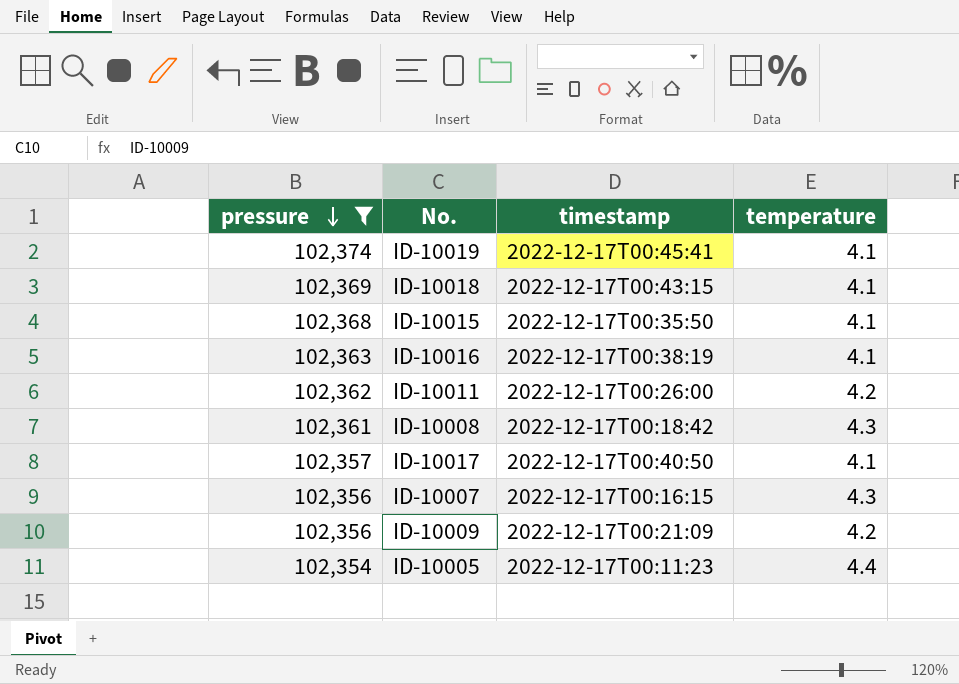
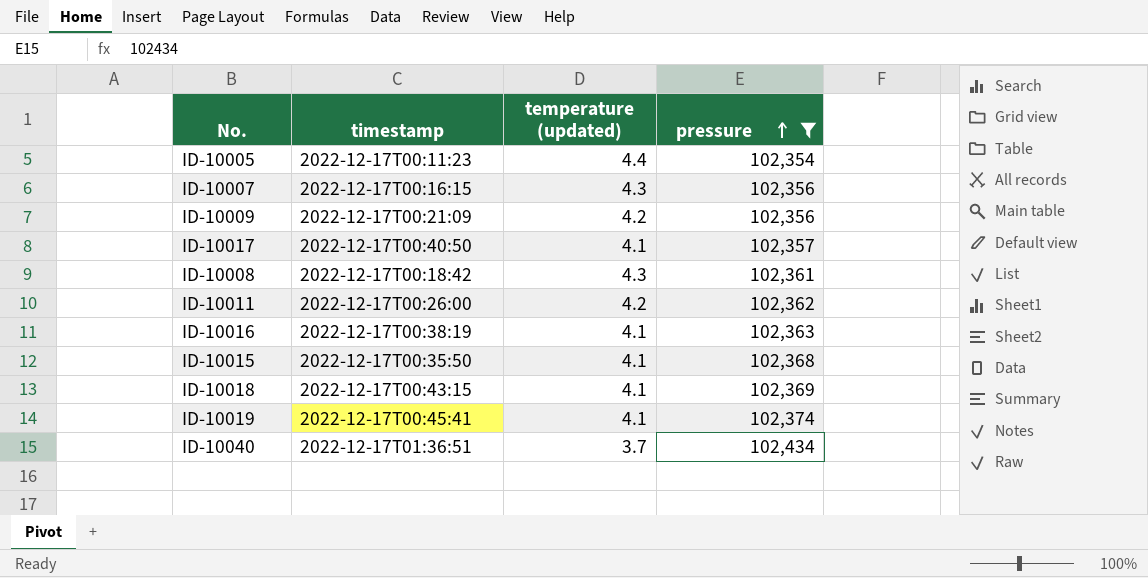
row order: pressure descending -> pressure ascending
column name: temperature -> temperature (updated)
column pressure | position: 1 -> 4
row ID-10040: none -> 2022-12-17T01:36:51 | 3.7 | 102,434

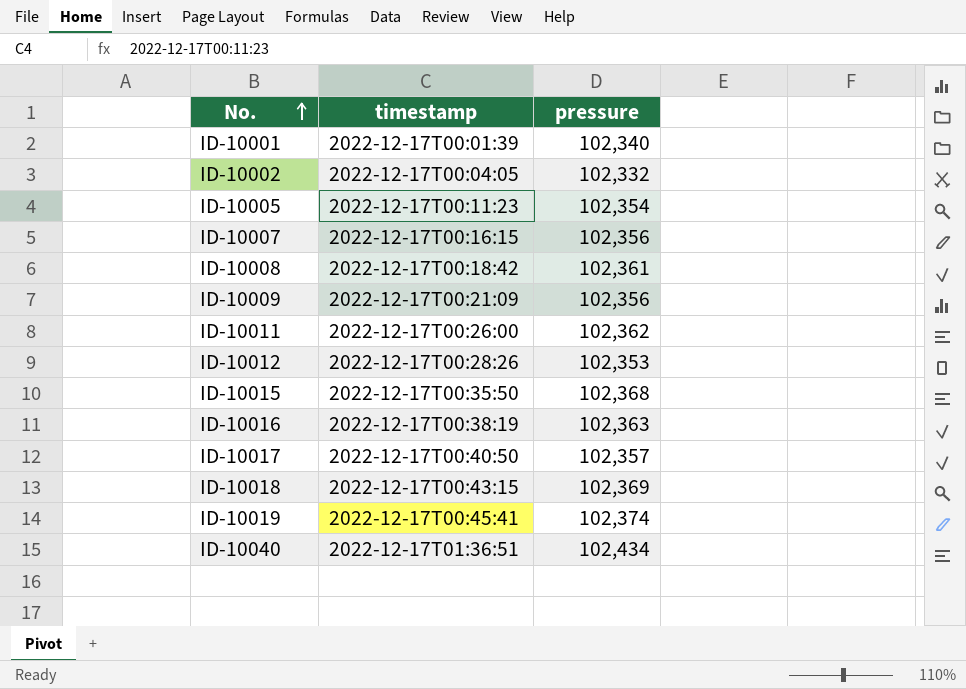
filter: pressure >= 102,354 -> none
row order: pressure ascending -> No. ascending
column temperature (updated) | position: 3 -> none

